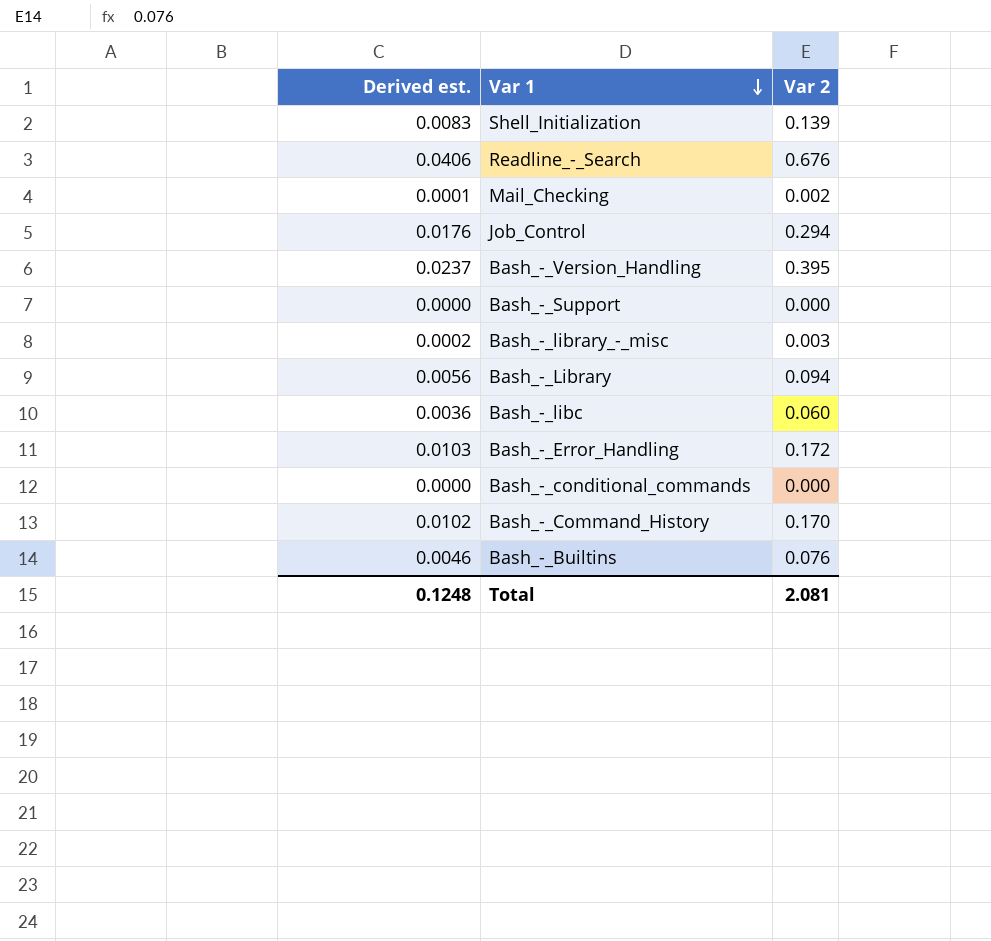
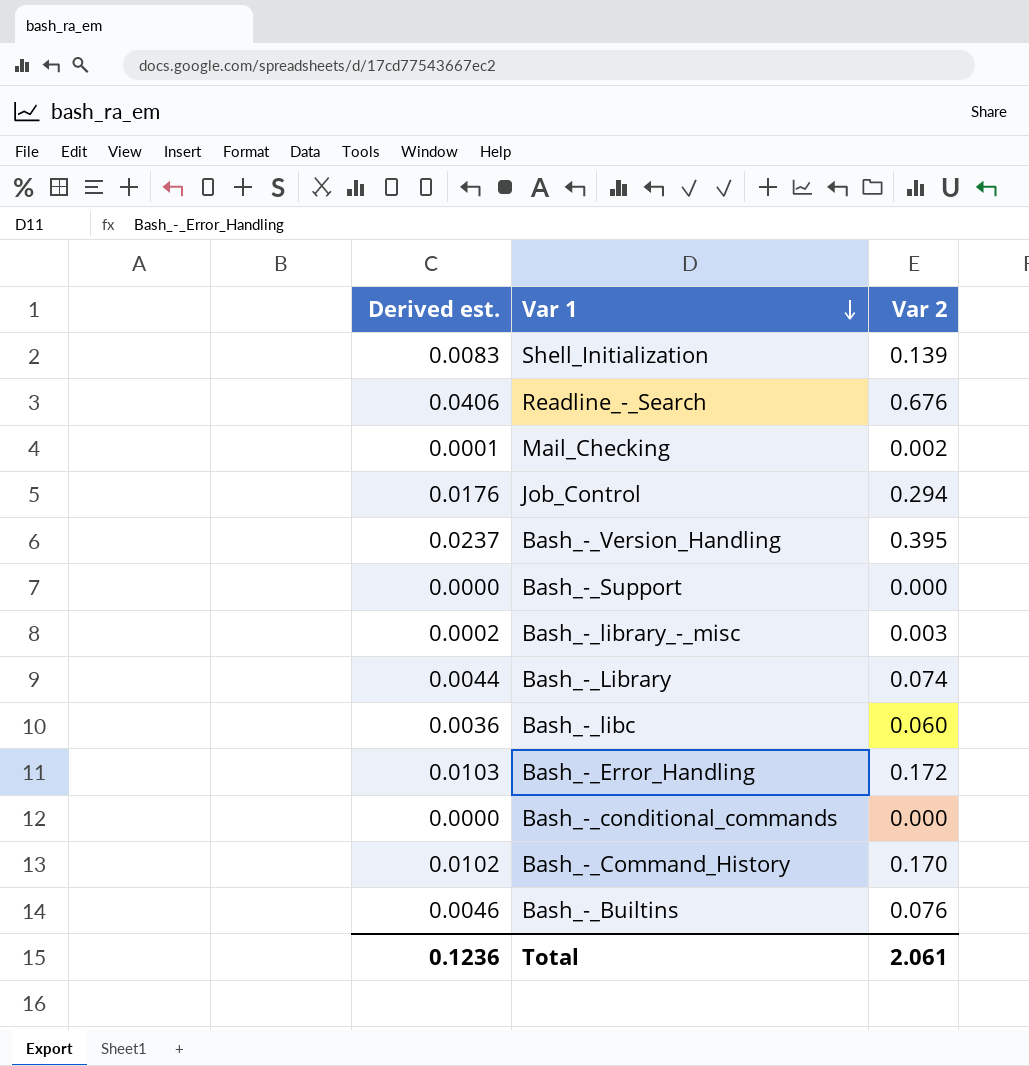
Bash_-_Library | Derived est.: 0.0056 -> 0.0044
Bash_-_Library | Var 2: 0.094 -> 0.074
Total | Derived est.: 0.1248 -> 0.1236
Total | Var 2: 2.081 -> 2.061

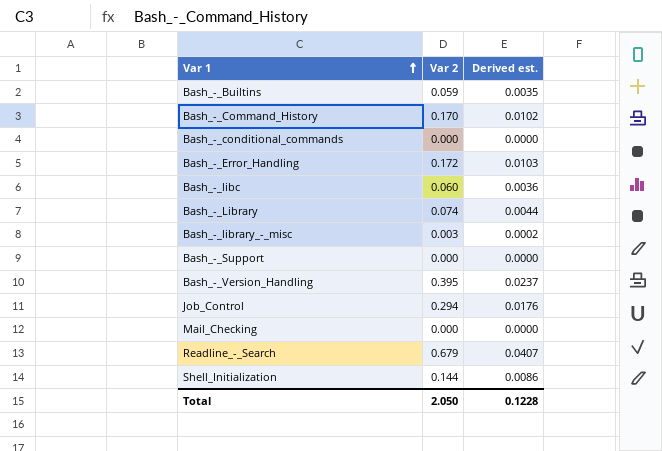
row order: Var 1 descending -> Var 1 ascending
column Derived est. | position: 1 -> 3
Bash_-_Builtins | Var 2: 0.076 -> 0.059
Bash_-_Builtins | Derived est.: 0.0046 -> 0.0035
Mail_Checking | Var 2: 0.002 -> 0.000
Mail_Checking | Derived est.: 0.0001 -> 0.0000
Readline_-_Search | Var 2: 0.676 -> 0.679
Readline_-_Search | Derived est.: 0.0406 -> 0.0407
Shell_Initialization | Var 2: 0.139 -> 0.144
Shell_Initialization | Derived est.: 0.0083 -> 0.0086
Total | Var 2: 2.061 -> 2.050
Total | Derived est.: 0.1236 -> 0.1228

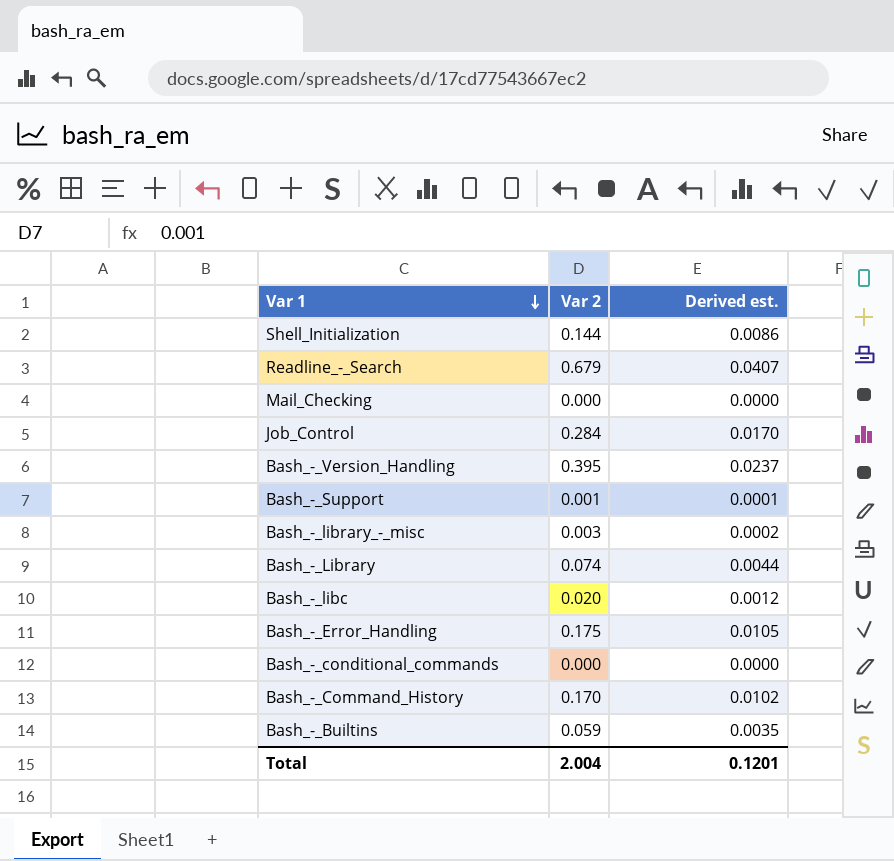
row order: Var 1 ascending -> Var 1 descending
Job_Control | Var 2: 0.294 -> 0.284
Job_Control | Derived est.: 0.0176 -> 0.0170
Bash_-_Support | Var 2: 0.000 -> 0.001
Bash_-_Support | Derived est.: 0.0000 -> 0.0001
Bash_-_libc | Var 2: 0.060 -> 0.020
Bash_-_libc | Derived est.: 0.0036 -> 0.0012
Bash_-_Error_Handling | Var 2: 0.172 -> 0.175
Bash_-_Error_Handling | Derived est.: 0.0103 -> 0.0105
Total | Var 2: 2.050 -> 2.004
Total | Derived est.: 0.1228 -> 0.1201

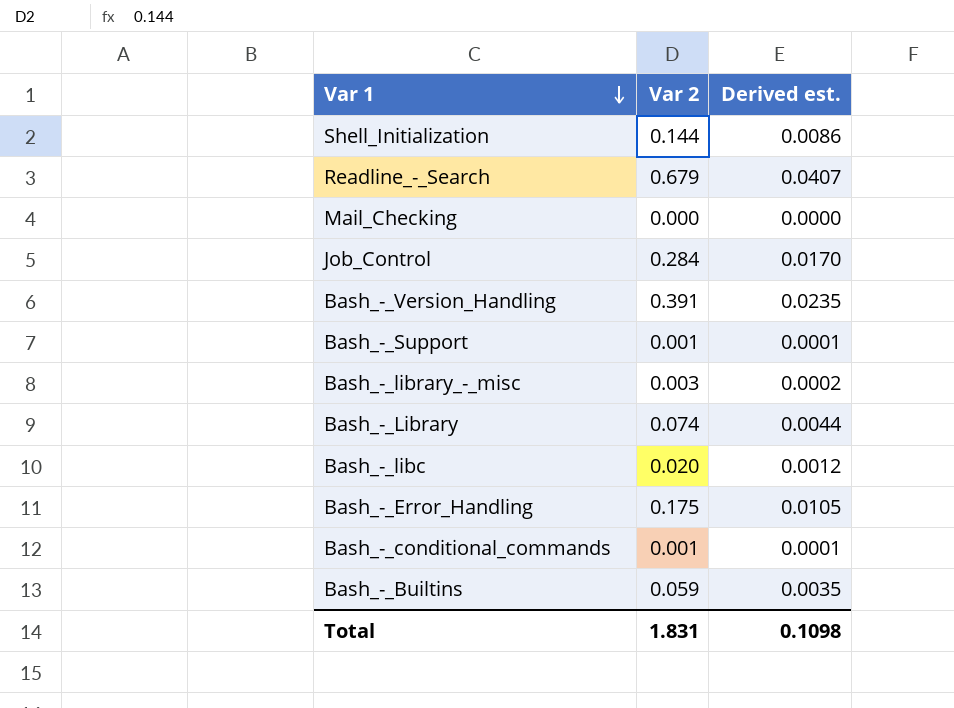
row Bash_-_Command_History: 0.170 | 0.0102 -> none
Bash_-_Version_Handling | Var 2: 0.395 -> 0.391
Bash_-_Version_Handling | Derived est.: 0.0237 -> 0.0235
Bash_-_conditional_commands | Var 2: 0.000 -> 0.001
Bash_-_conditional_commands | Derived est.: 0.0000 -> 0.0001
Total | Var 2: 2.004 -> 1.831
Total | Derived est.: 0.1201 -> 0.1098

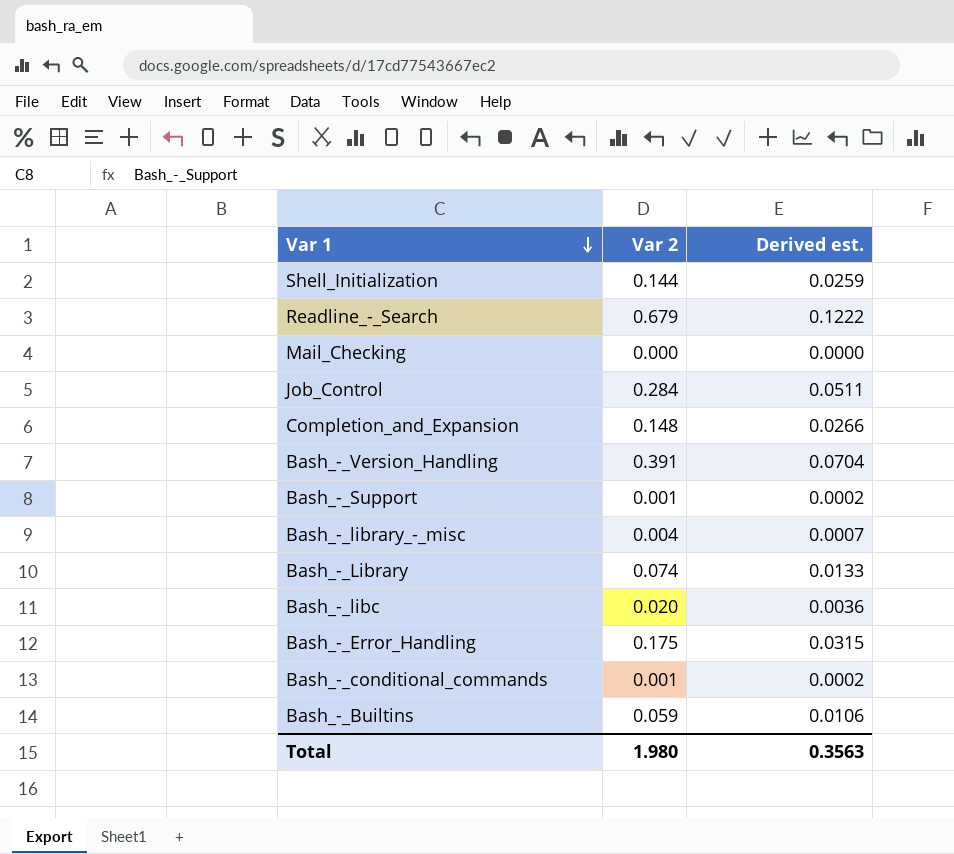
column Derived est. | formula: [Var 2] * 0.06 -> [Var 2] * 0.18
row Completion_and_Expansion: none -> 0.148 | 0.0266
Bash_-_library_-_misc | Var 2: 0.003 -> 0.004
Total | Var 2: 1.831 -> 1.980
Total | Derived est.: 0.1098 -> 0.3563

